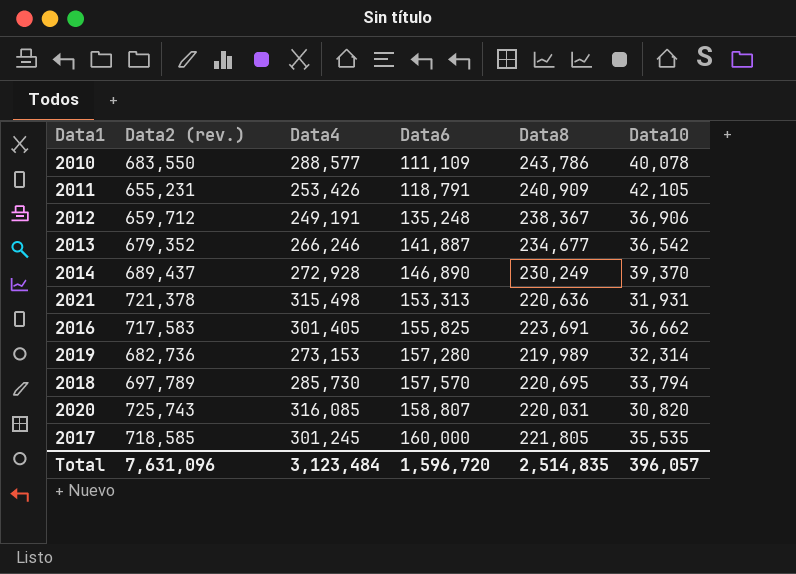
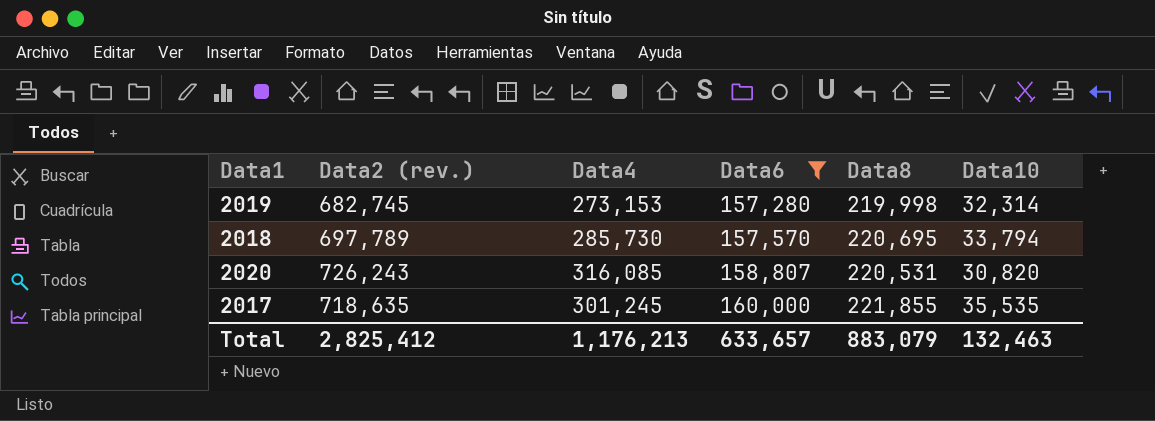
filter: none -> Data6 >= 157,280
2019 | Data2 (rev.): 682,736 -> 682,745
2019 | Data8: 219,989 -> 219,998
2020 | Data2 (rev.): 725,743 -> 726,243
2020 | Data8: 220,031 -> 220,531
2017 | Data2 (rev.): 718,585 -> 718,635
2017 | Data8: 221,805 -> 221,855
Total | Data2 (rev.): 7,631,096 -> 2,825,412
Total | Data4: 3,123,484 -> 1,176,213
Total | Data6: 1,596,720 -> 633,657
Total | Data8: 2,514,835 -> 883,079
Total | Data10: 396,057 -> 132,463

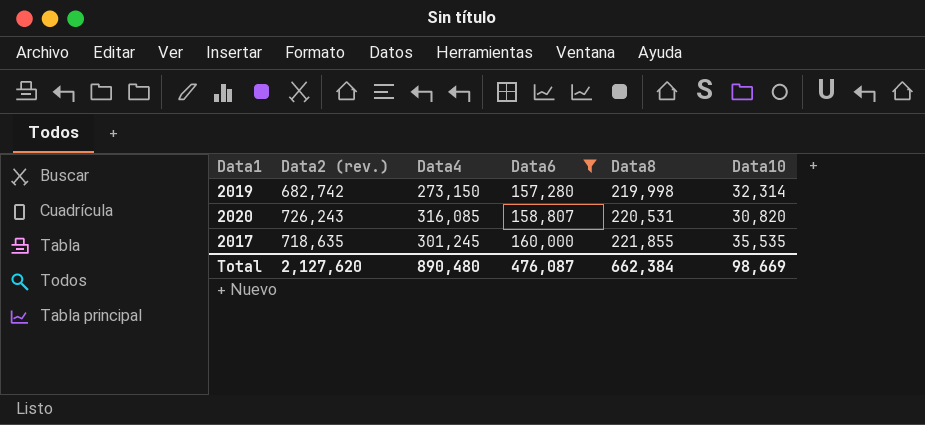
row 2018: 697,789 | 285,730 | 157,570 | 220,695 | 33,794 -> none
2019 | Data2 (rev.): 682,745 -> 682,742
2019 | Data4: 273,153 -> 273,150
Total | Data2 (rev.): 2,825,412 -> 2,127,620
Total | Data4: 1,176,213 -> 890,480
Total | Data6: 633,657 -> 476,087
Total | Data8: 883,079 -> 662,384
Total | Data10: 132,463 -> 98,669

